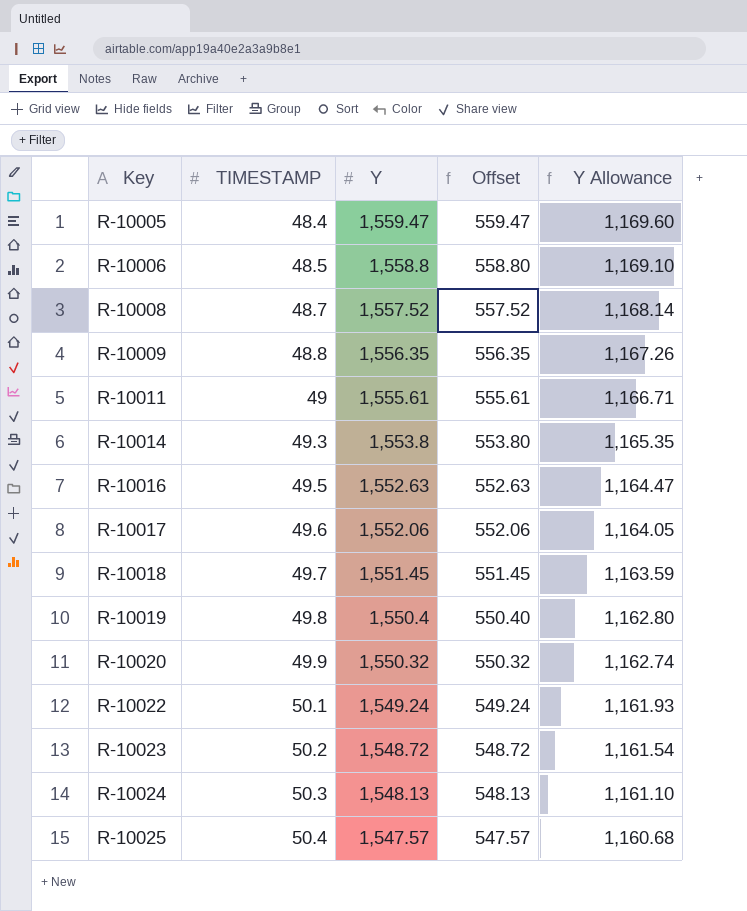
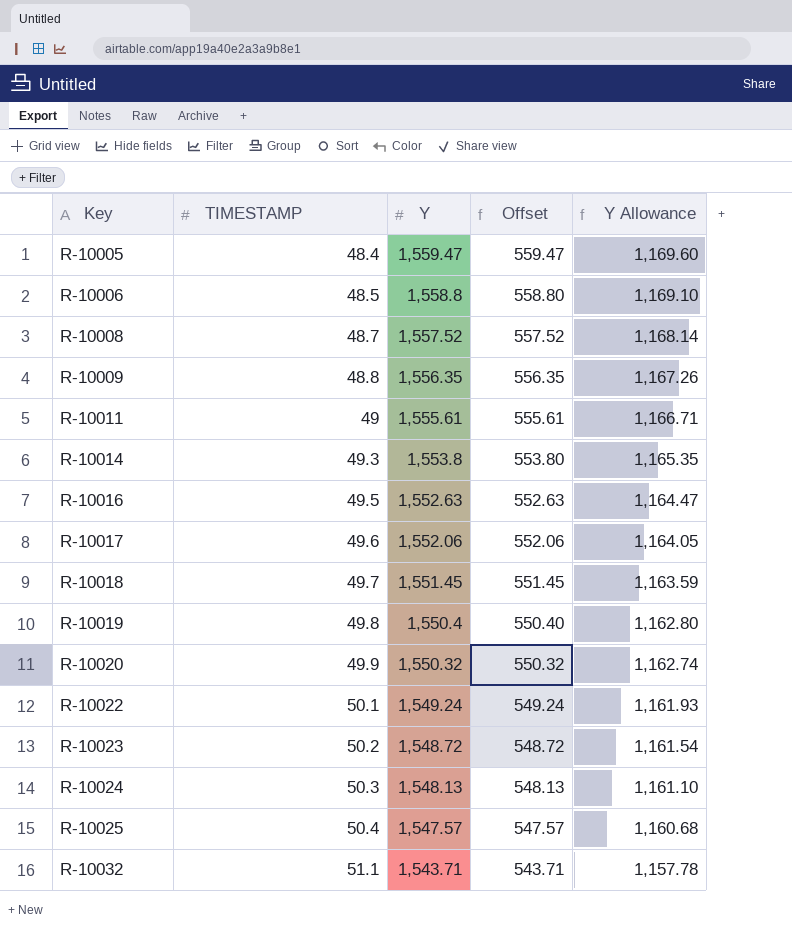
row R-10032: none -> 51.1 | 1,543.71 | 543.71 | 1,157.78

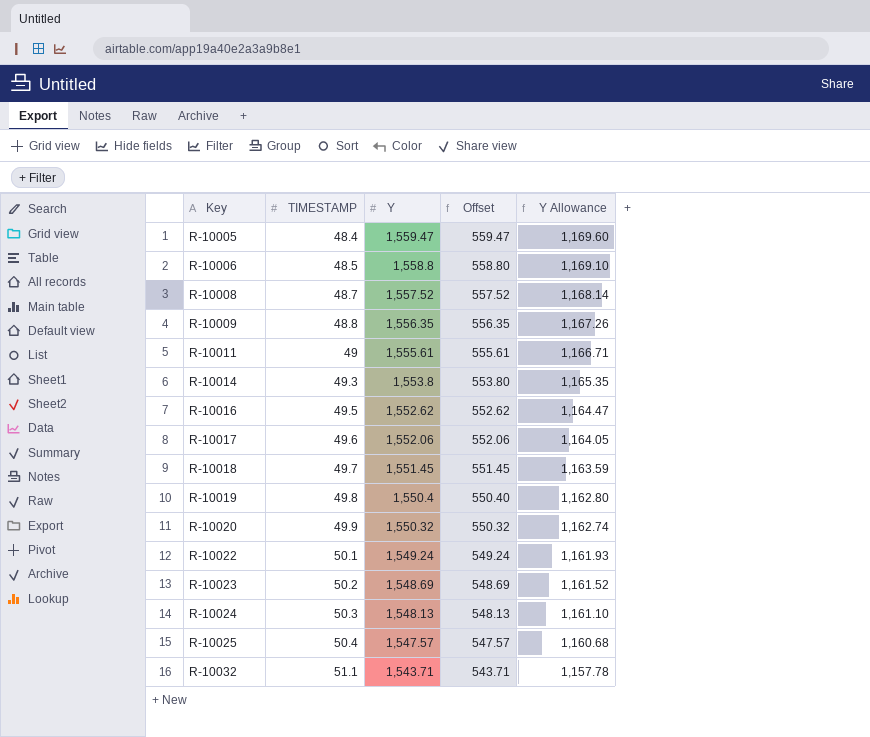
R-10016 | Y: 1,552.63 -> 1,552.62
R-10016 | Offset: 552.63 -> 552.62
R-10023 | Y: 1,548.72 -> 1,548.69
R-10023 | Offset: 548.72 -> 548.69
R-10023 | Y Allowance: 1,161.54 -> 1,161.52

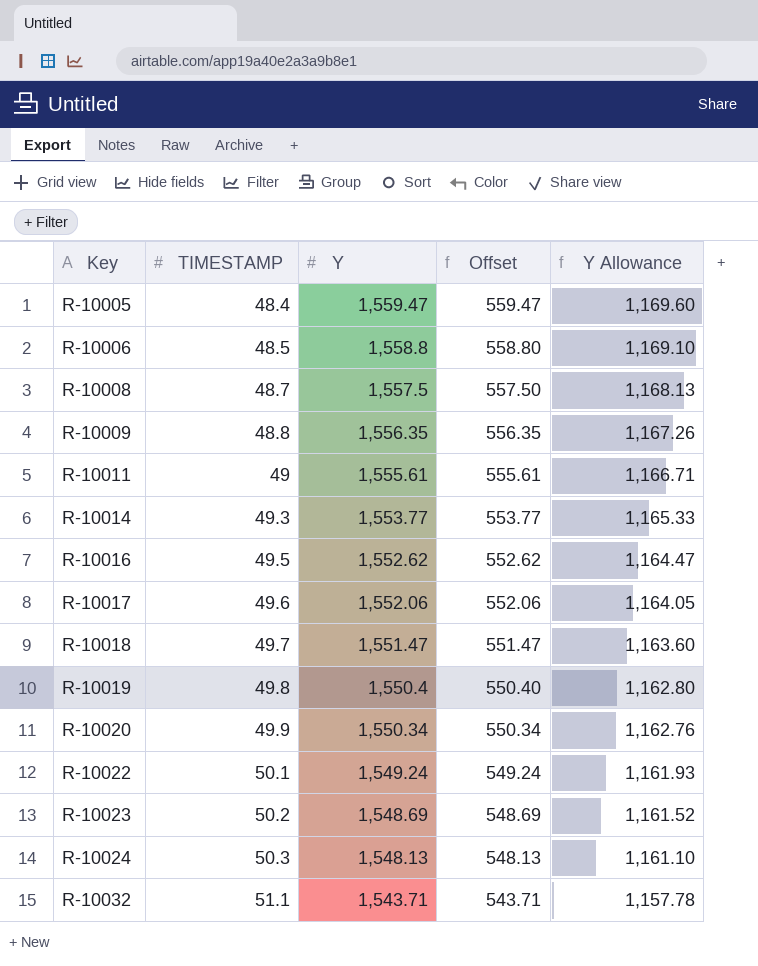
row R-10025: 50.4 | 1,547.57 | 547.57 | 1,160.68 -> none
R-10008 | Y: 1,557.52 -> 1,557.5
R-10008 | Offset: 557.52 -> 557.50
R-10008 | Y Allowance: 1,168.14 -> 1,168.13
R-10014 | Y: 1,553.8 -> 1,553.77
R-10014 | Offset: 553.80 -> 553.77
R-10014 | Y Allowance: 1,165.35 -> 1,165.33
R-10018 | Y: 1,551.45 -> 1,551.47
R-10018 | Offset: 551.45 -> 551.47
R-10018 | Y Allowance: 1,163.59 -> 1,163.60
R-10020 | Y: 1,550.32 -> 1,550.34
R-10020 | Offset: 550.32 -> 550.34
R-10020 | Y Allowance: 1,162.74 -> 1,162.76

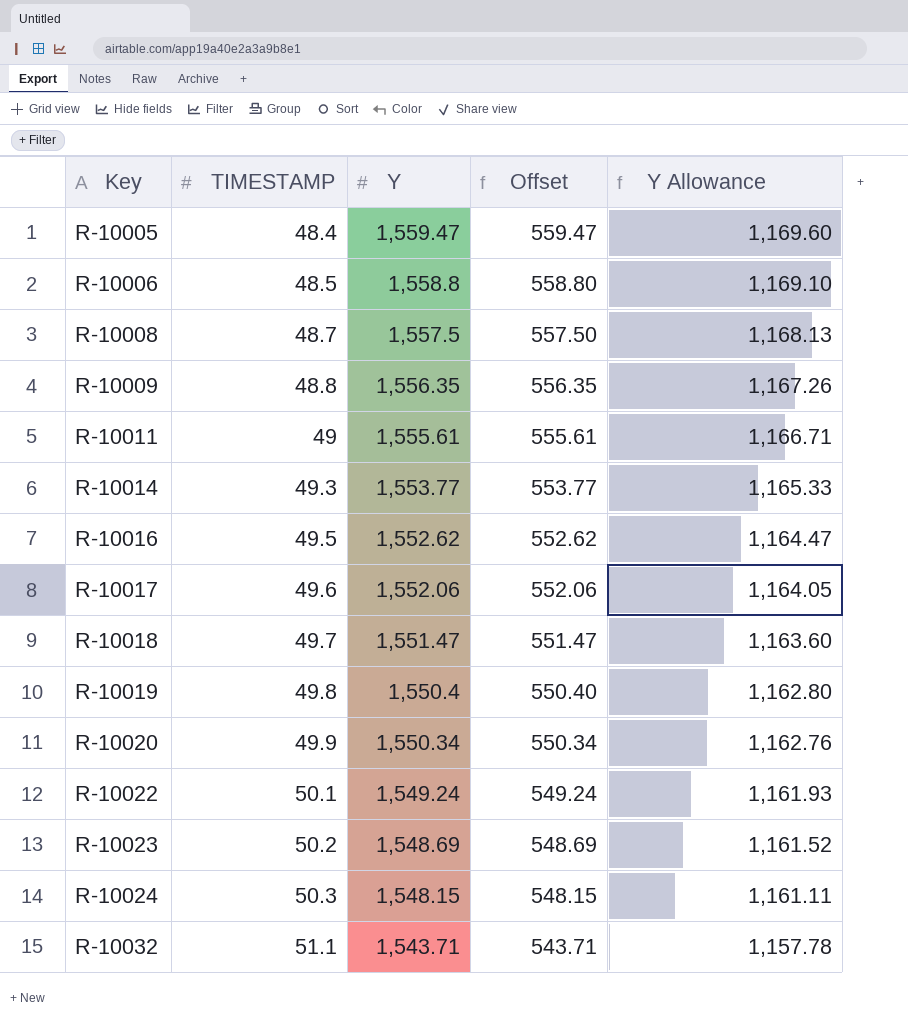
R-10024 | Y: 1,548.13 -> 1,548.15
R-10024 | Offset: 548.13 -> 548.15
R-10024 | Y Allowance: 1,161.10 -> 1,161.11

